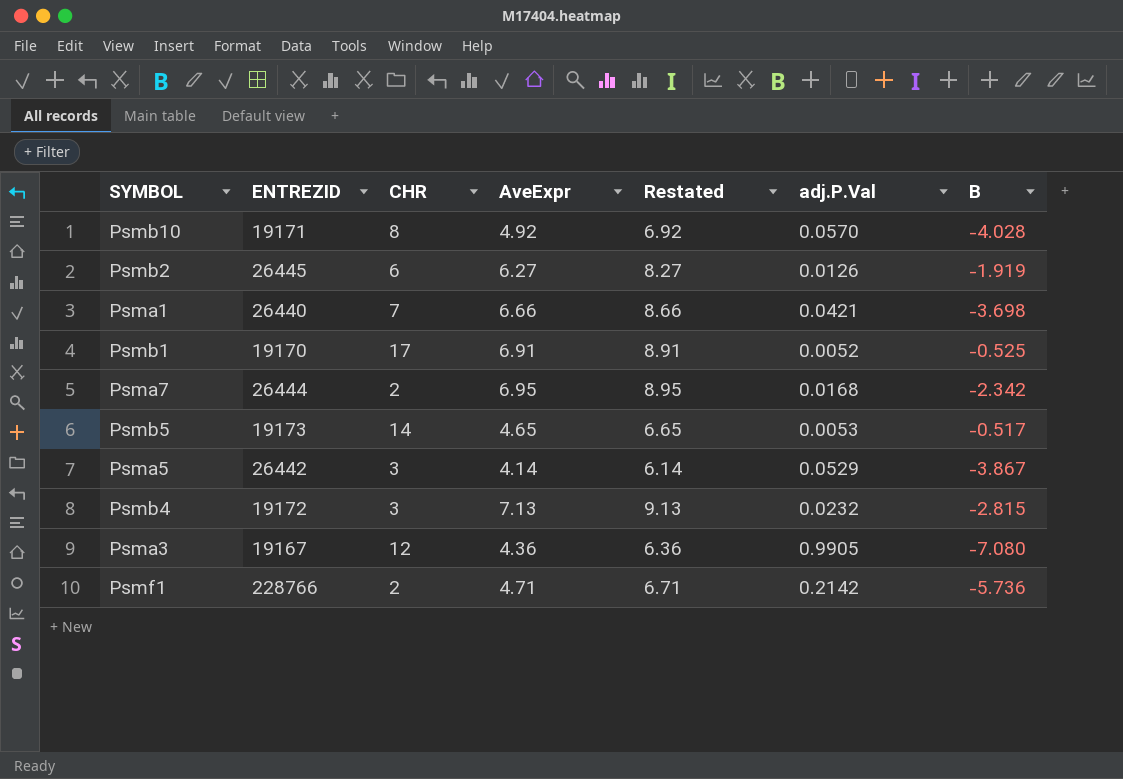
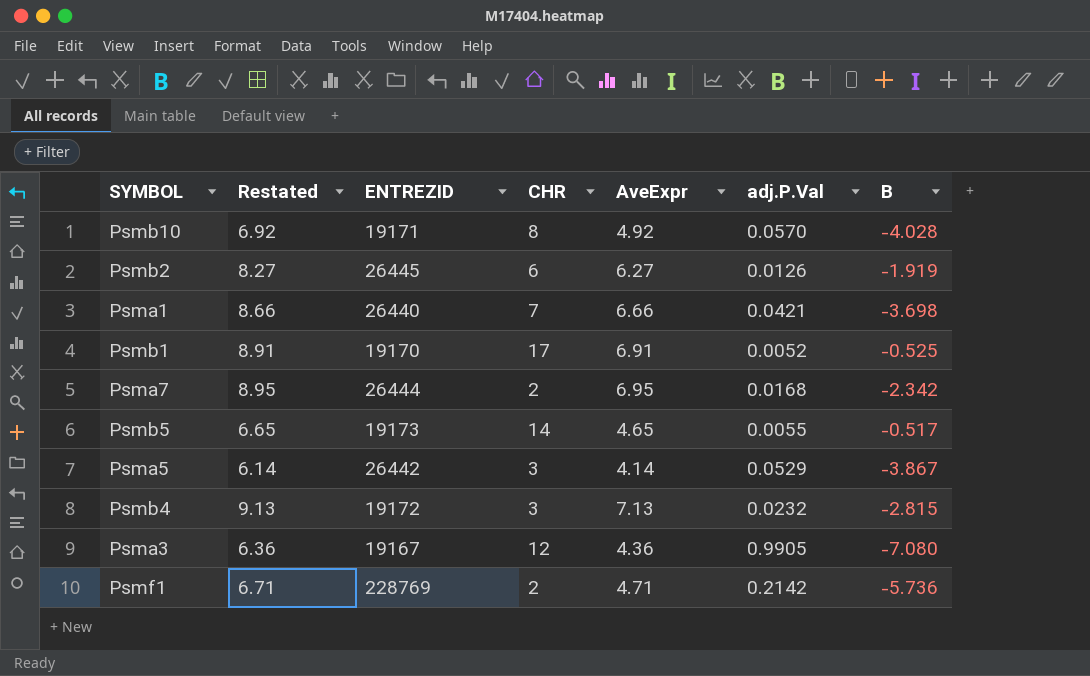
column Restated | position: 5 -> 2
Psmb5 | adj.P.Val: 0.0053 -> 0.0055
Psmf1 | ENTREZID: 228766 -> 228769

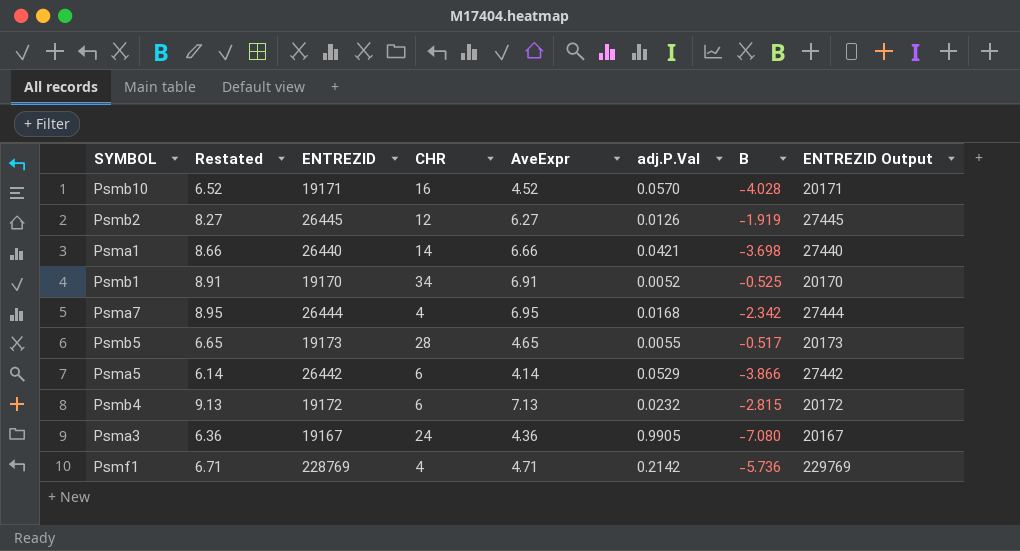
column ENTREZID Output | formula: none -> [ENTREZID] + 1000
Psmb10 | Restated: 6.92 -> 6.52
Psmb10 | CHR: 8 -> 16
Psmb10 | AveExpr: 4.92 -> 4.52
Psmb2 | CHR: 6 -> 12
Psma1 | CHR: 7 -> 14
Psmb1 | CHR: 17 -> 34
Psma7 | CHR: 2 -> 4
Psmb5 | CHR: 14 -> 28
Psma5 | CHR: 3 -> 6
Psma5 | B: -3.867 -> -3.866
Psmb4 | CHR: 3 -> 6
Psma3 | CHR: 12 -> 24
Psmf1 | CHR: 2 -> 4

